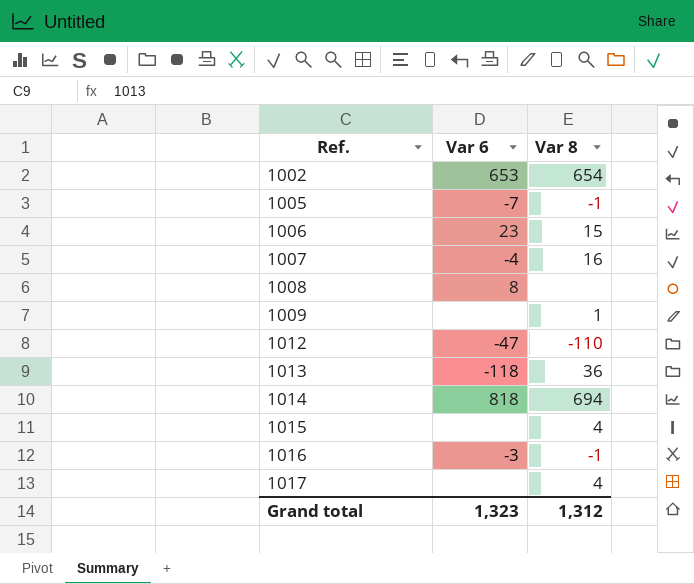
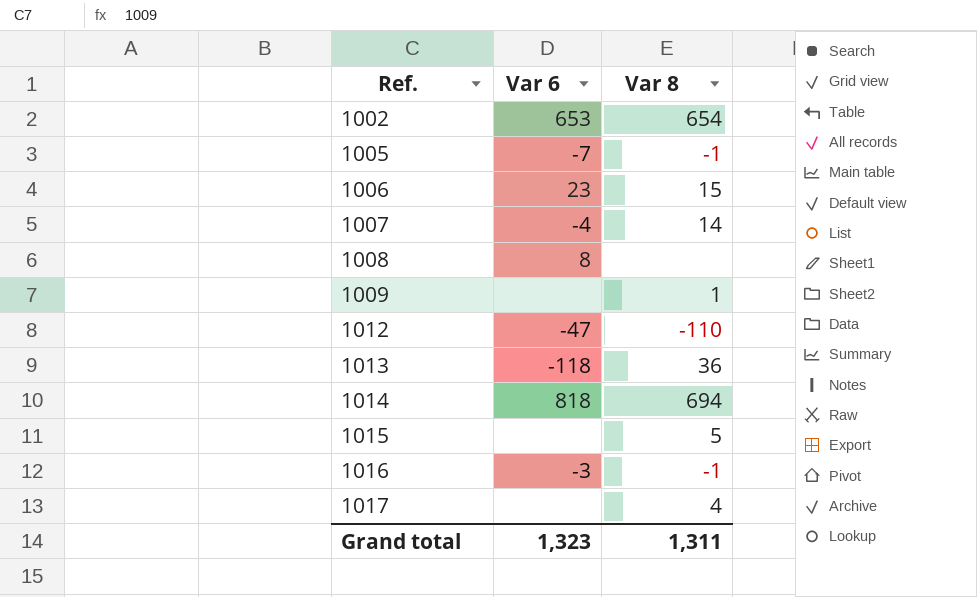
1007 | Var 8: 16 -> 14
1015 | Var 8: 4 -> 5
Grand total | Var 8: 1,312 -> 1,311

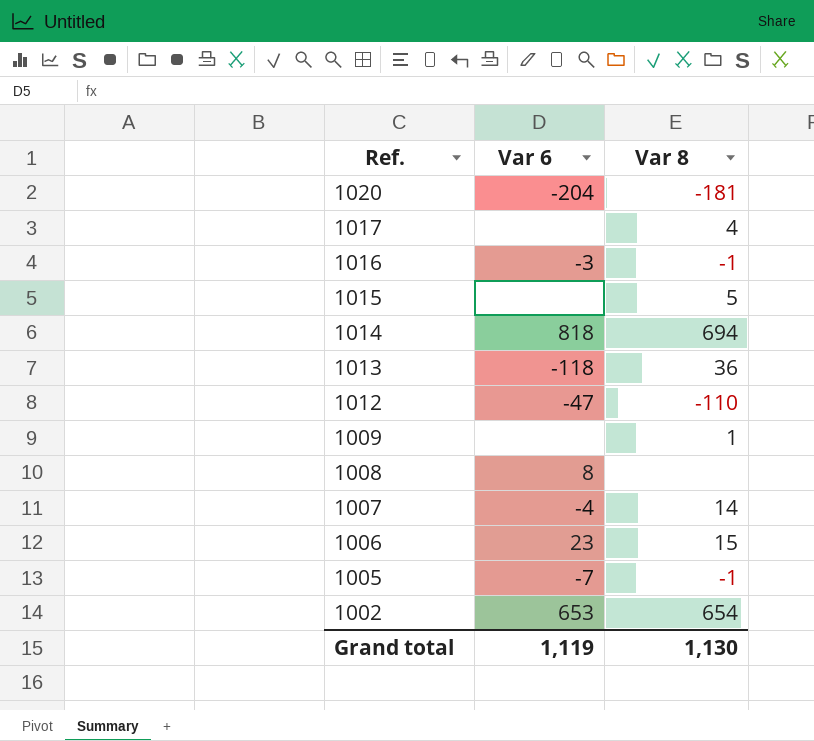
row order: Ref. ascending -> Ref. descending
row 1020: none -> -204 | -181
Grand total | Var 6: 1,323 -> 1,119
Grand total | Var 8: 1,311 -> 1,130

